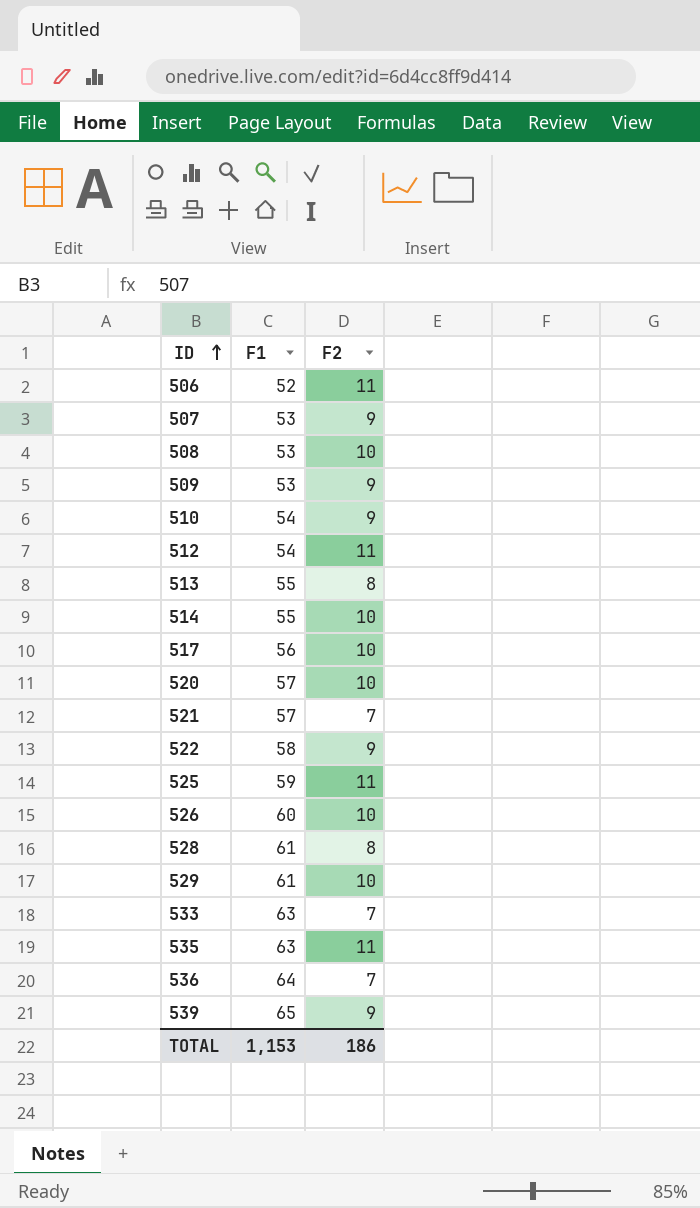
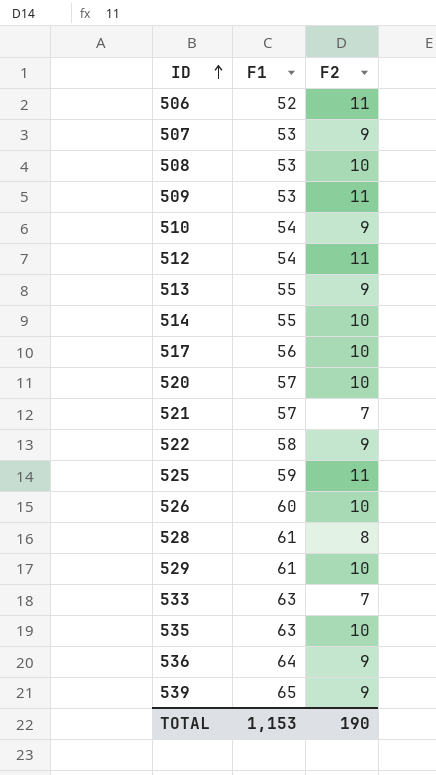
509 | F2: 9 -> 11
513 | F2: 8 -> 9
535 | F2: 11 -> 10
536 | F2: 7 -> 9
TOTAL | F2: 186 -> 190

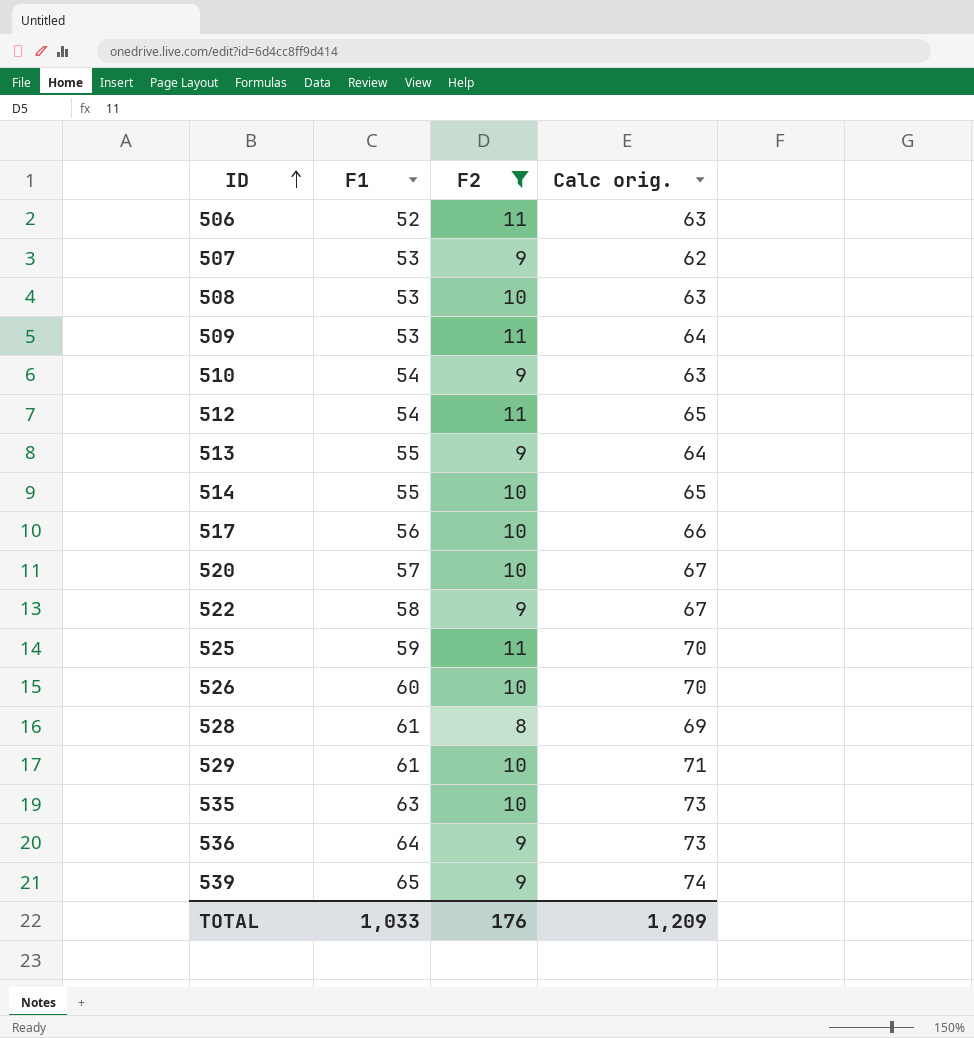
filter: none -> F2 != 7
column Calc orig. | formula: none -> [F1] + [F2]
TOTAL | F1: 1,153 -> 1,033
TOTAL | F2: 190 -> 176

